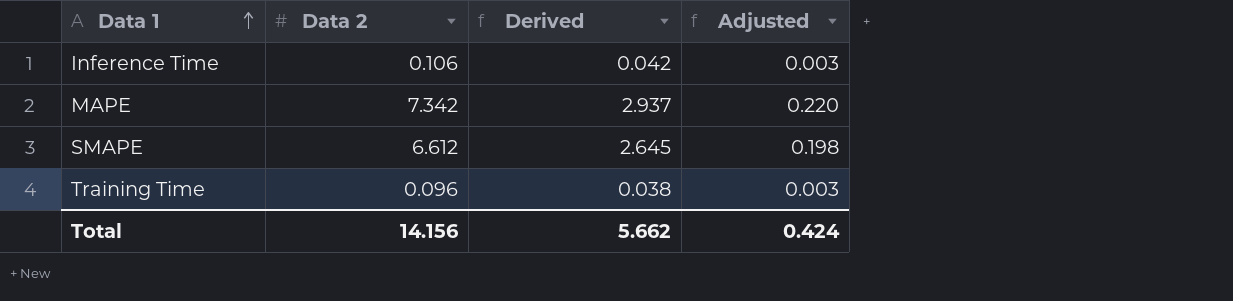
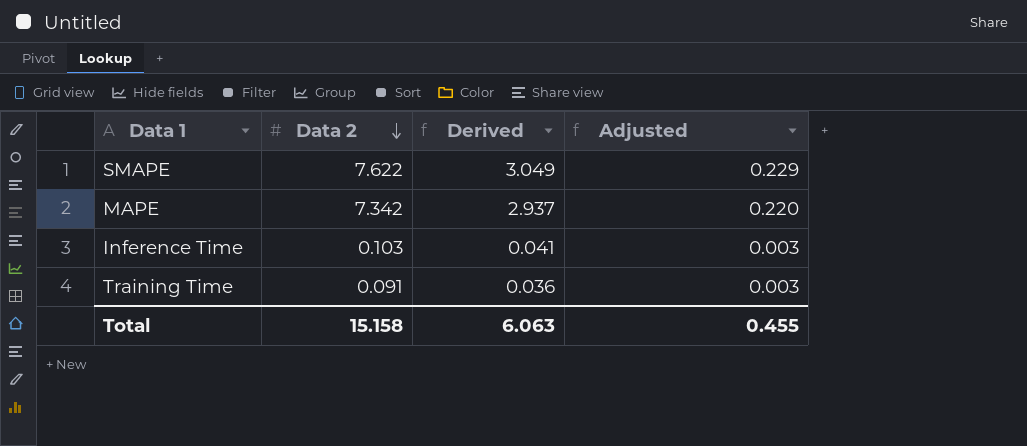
row order: Data 1 ascending -> Data 2 descending
SMAPE | Data 2: 6.612 -> 7.622
SMAPE | Derived: 2.645 -> 3.049
SMAPE | Adjusted: 0.198 -> 0.229
Inference Time | Data 2: 0.106 -> 0.103
Inference Time | Derived: 0.042 -> 0.041
Training Time | Data 2: 0.096 -> 0.091
Training Time | Derived: 0.038 -> 0.036
Total | Data 2: 14.156 -> 15.158
Total | Derived: 5.662 -> 6.063
Total | Adjusted: 0.424 -> 0.455

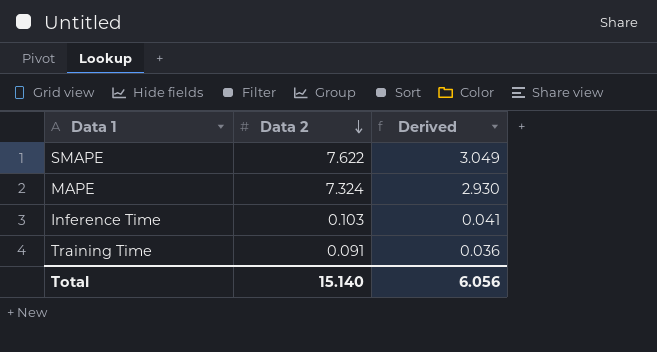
column Adjusted | formula: [Data 2] * 0.03 -> none
MAPE | Data 2: 7.342 -> 7.324
MAPE | Derived: 2.937 -> 2.930
Total | Data 2: 15.158 -> 15.140
Total | Derived: 6.063 -> 6.056

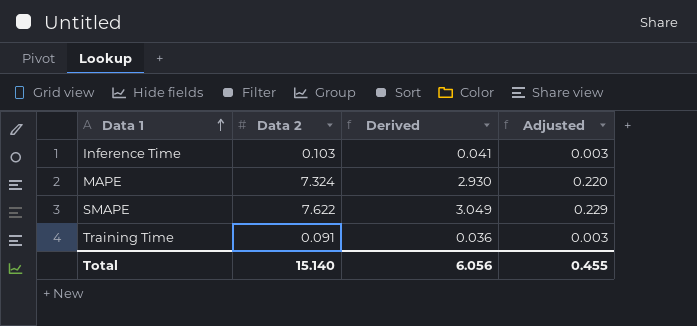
row order: Data 2 descending -> Data 1 ascending
column Adjusted | formula: none -> [Data 2] * 0.03

